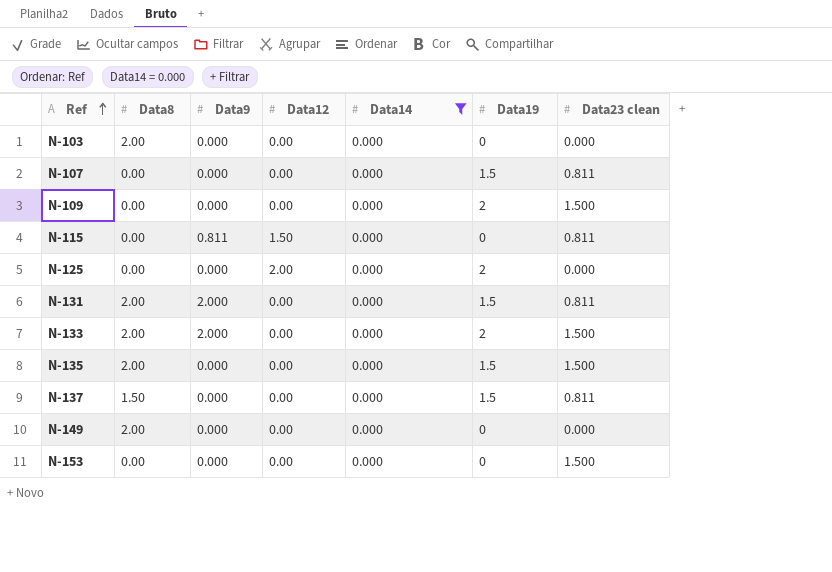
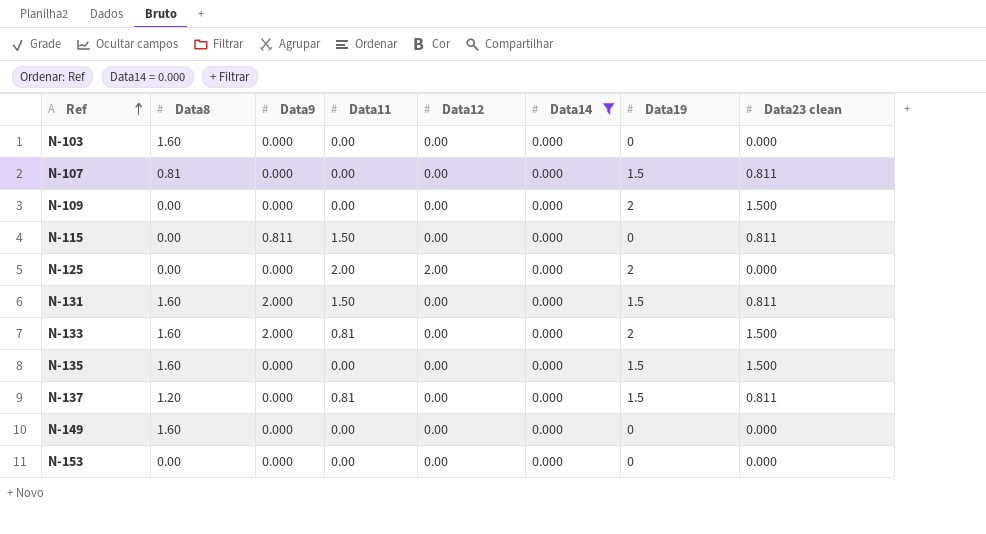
column Data11 | position: none -> 4
N-103 | Data8: 2.00 -> 1.60
N-107 | Data8: 0.00 -> 0.81
N-115 | Data12: 1.50 -> 0.00
N-131 | Data8: 2.00 -> 1.60
N-133 | Data8: 2.00 -> 1.60
N-135 | Data8: 2.00 -> 1.60
N-137 | Data8: 1.50 -> 1.20
N-149 | Data8: 2.00 -> 1.60
N-153 | Data23 clean: 1.500 -> 0.000

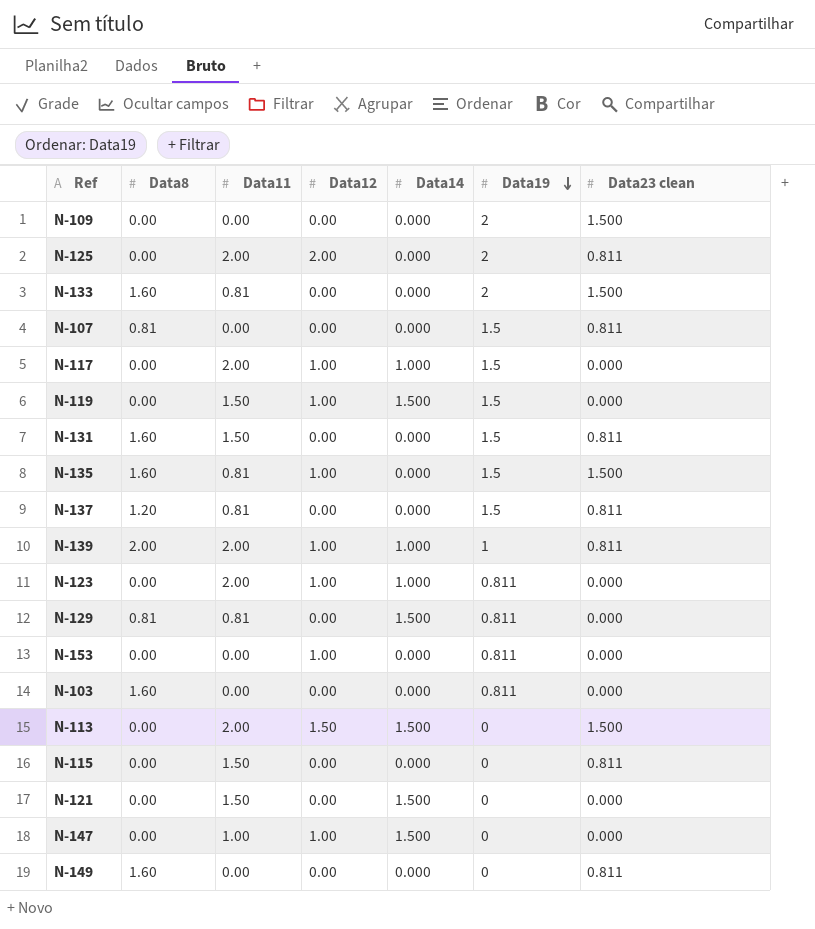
filter: Data14 = 0.000 -> none
row order: Ref ascending -> Data19 descending
column Data9 | position: 3 -> none
N-125 | Data23 clean: 0.000 -> 0.811
N-135 | Data11: 0.00 -> 0.81
N-135 | Data12: 0.00 -> 1.00
N-153 | Data12: 0.00 -> 1.00
N-153 | Data19: 0 -> 0.811
N-103 | Data19: 0 -> 0.811
N-149 | Data23 clean: 0.000 -> 0.811

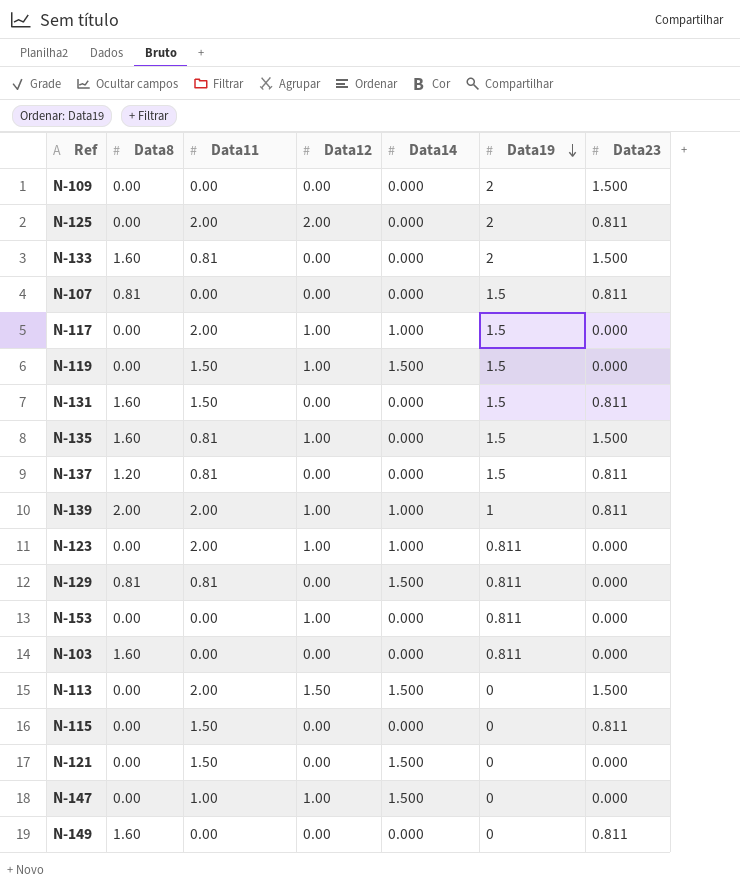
column name: Data23 clean -> Data23

